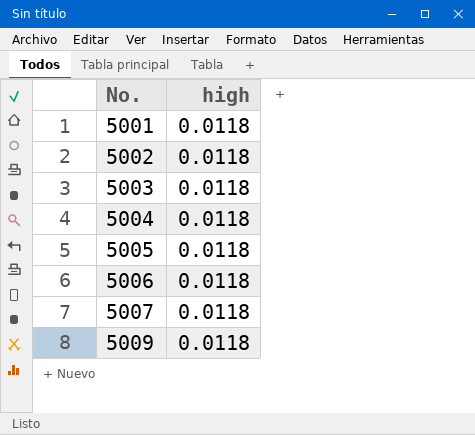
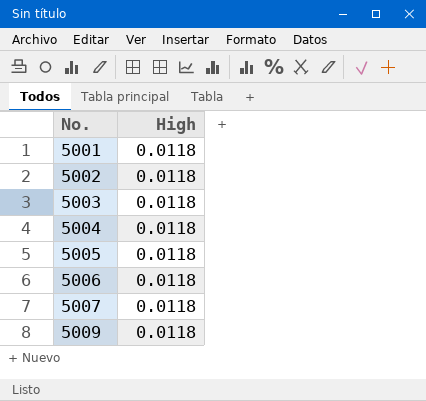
column name: high -> High

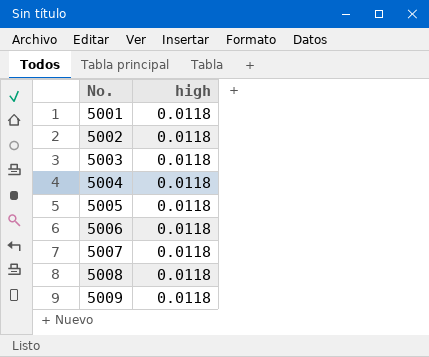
column name: High -> high
row 5008: none -> 0.0118

